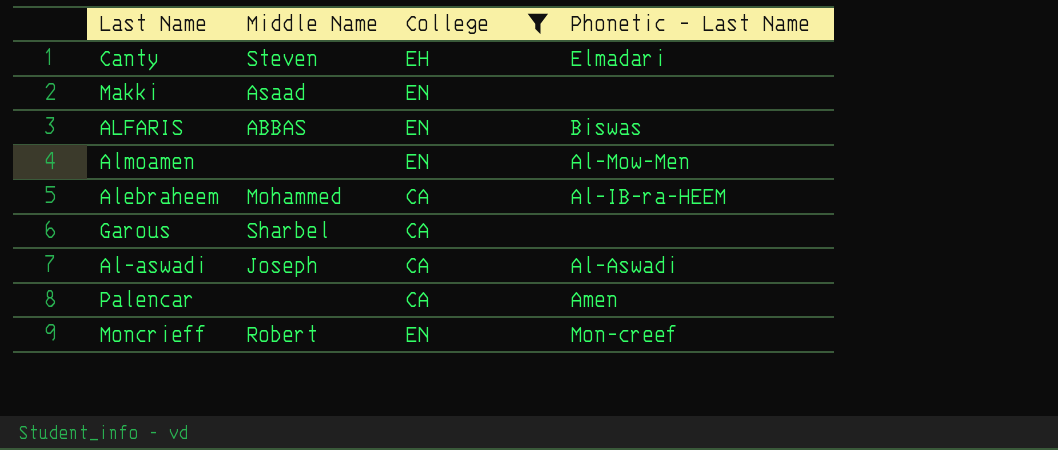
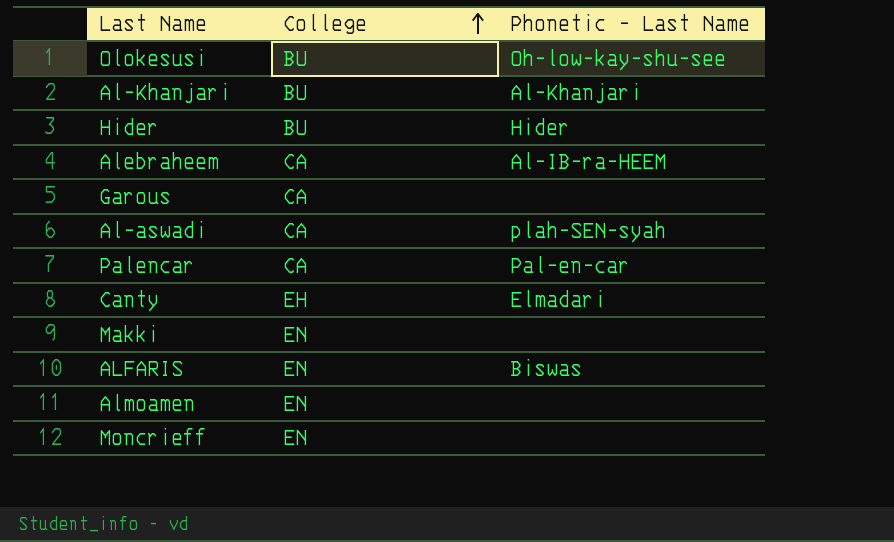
filter: College != BU -> none
row order: none -> College ascending
column Middle Name | position: 2 -> none
Al-aswadi | Phonetic - Last Name: Al-Aswadi -> plah-SEN-syah
Palencar | Phonetic - Last Name: Amen -> Pal-en-car
Almoamen | Phonetic - Last Name: Al-Mow-Men -> none
Moncrieff | Phonetic - Last Name: Mon-creef -> none

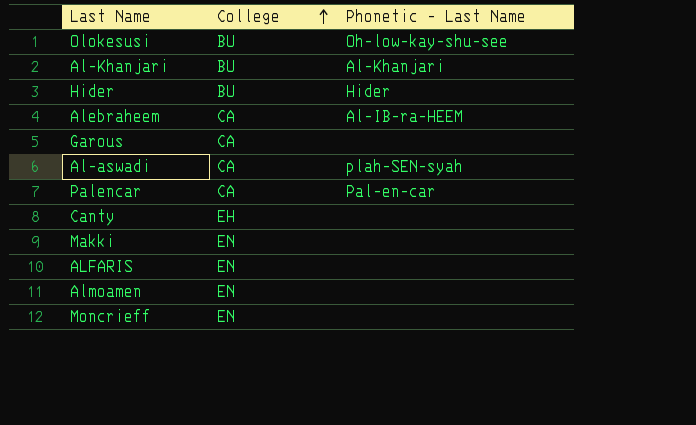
Canty | Phonetic - Last Name: Elmadari -> none
ALFARIS | Phonetic - Last Name: Biswas -> none

